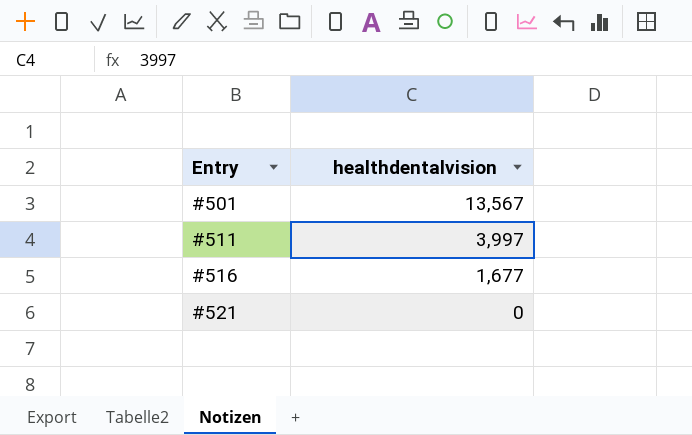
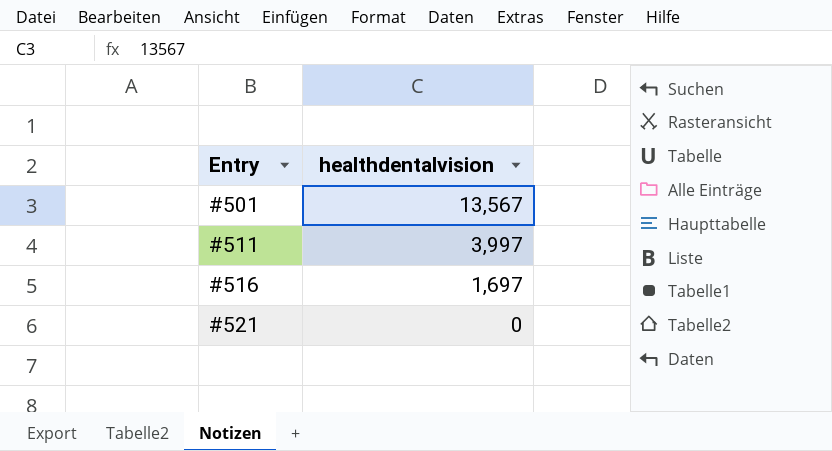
#516 | healthdentalvision: 1,677 -> 1,697

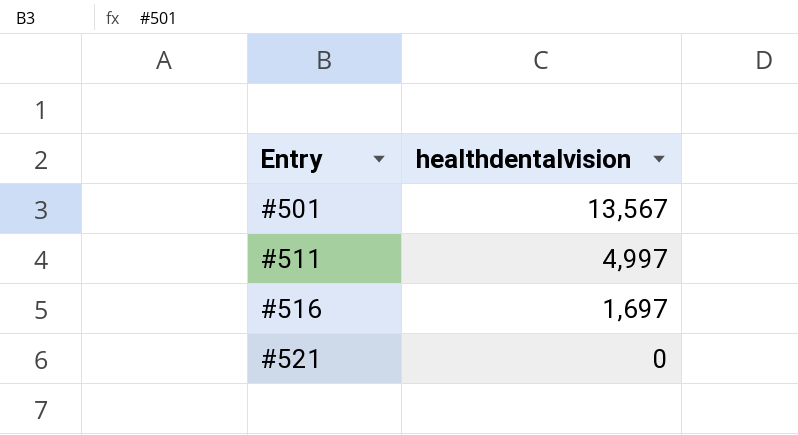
#511 | healthdentalvision: 3,997 -> 4,997

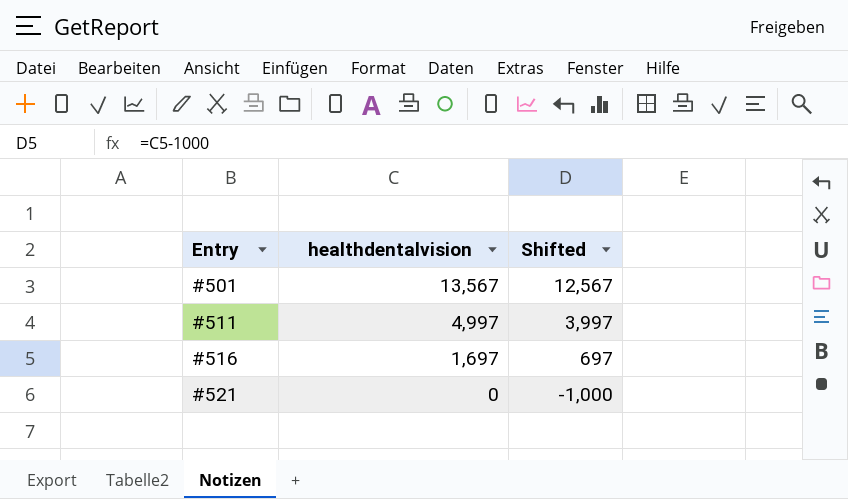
column Shifted | formula: none -> [healthdentalvision] - 1000

